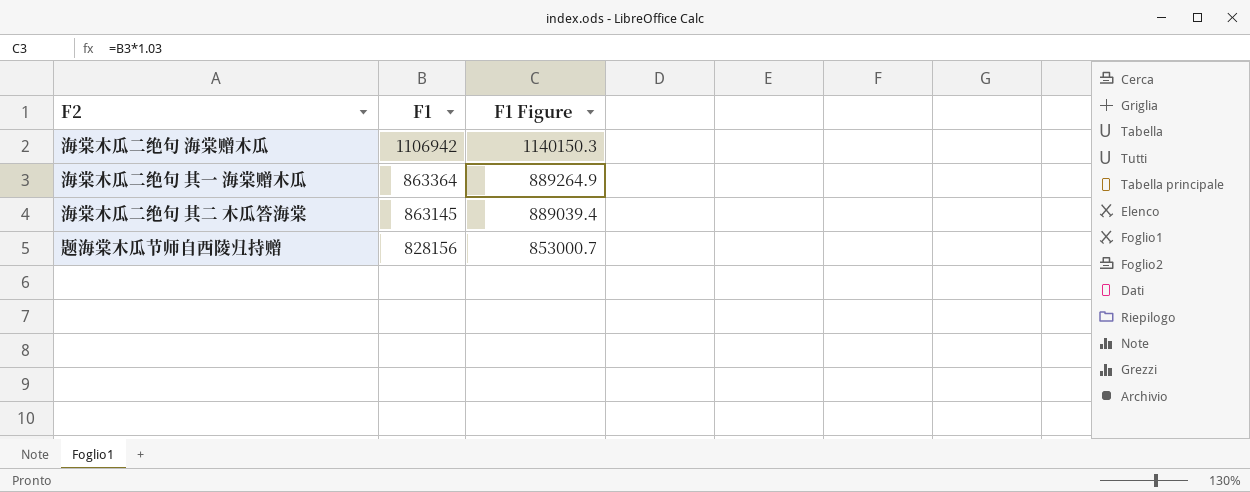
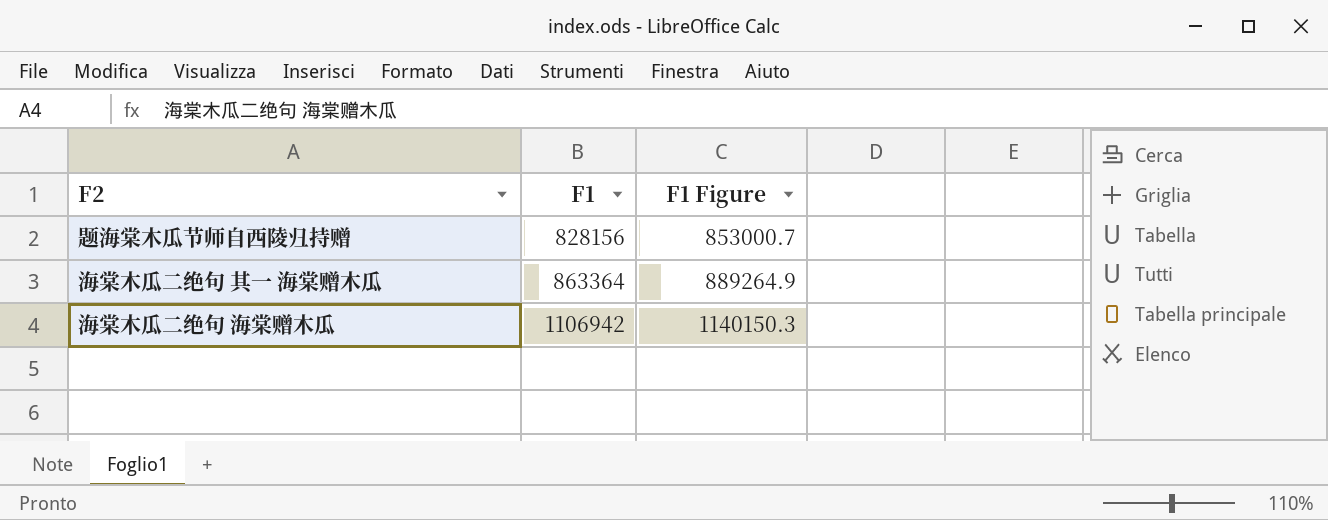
row order: F1 descending -> F1 ascending
row 海棠木瓜二绝句 其二 木瓜答海棠: 863145 | 889039.4 -> none

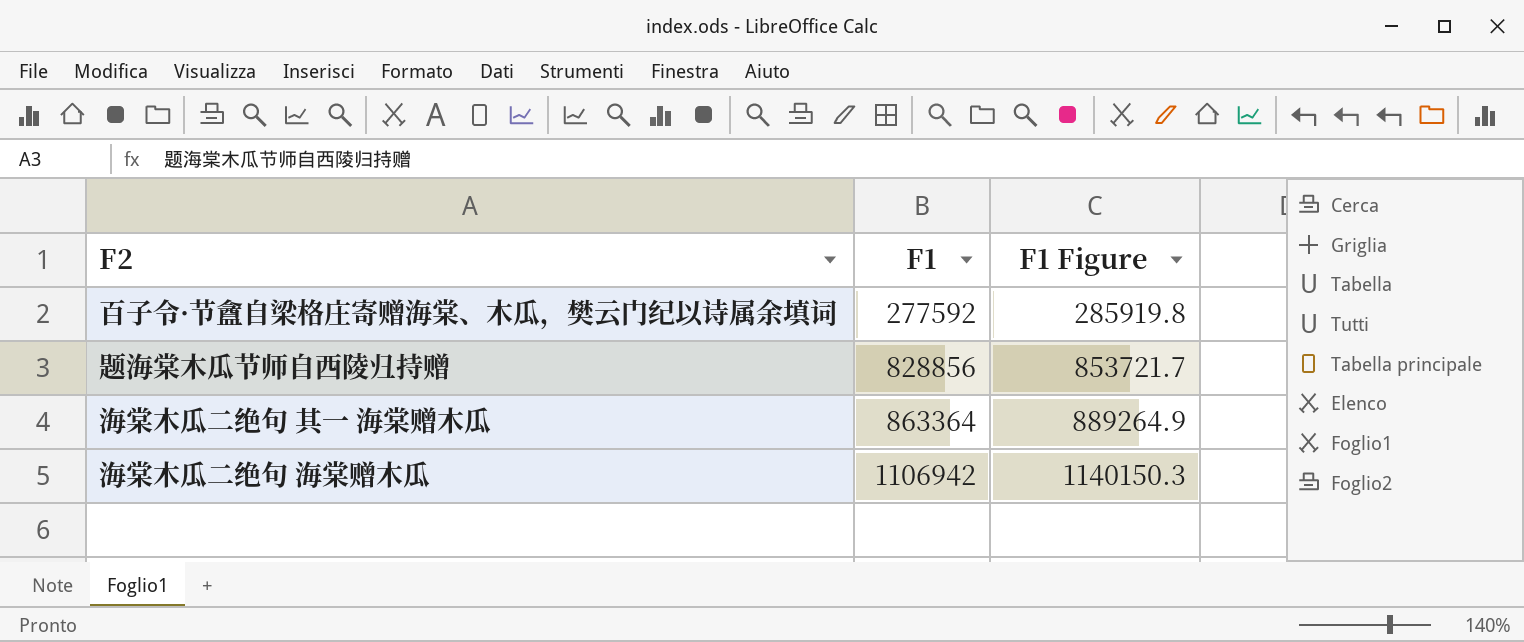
row 百子令·节盦自梁格庄寄赠海棠、木瓜，樊云门纪以诗属余填词: none -> 277592 | 285919.8
题海棠木瓜节师自西陵归持赠 | F1: 828156 -> 828856
题海棠木瓜节师自西陵归持赠 | F1 Figure: 853000.7 -> 853721.7

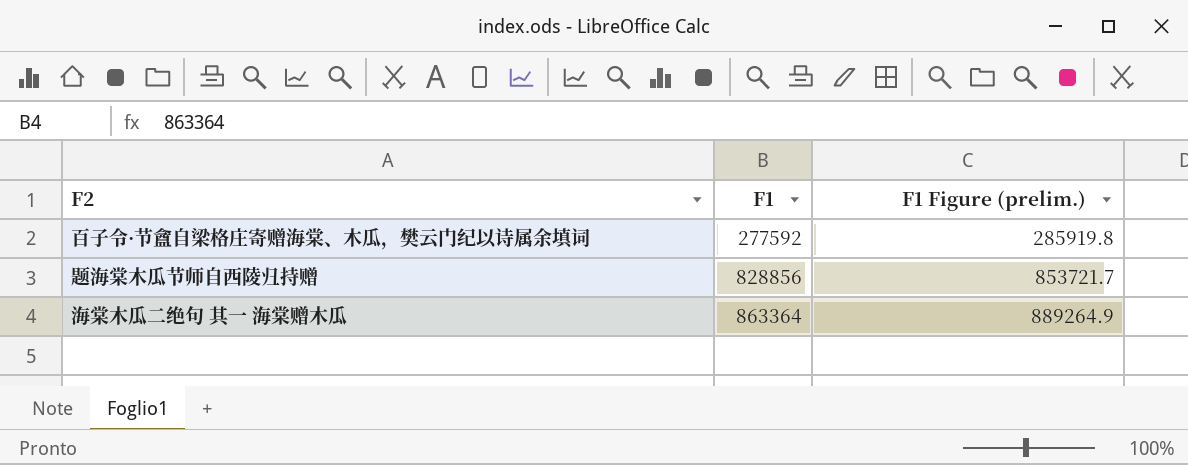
column name: F1 Figure -> F1 Figure (prelim.)
row 海棠木瓜二绝句 海棠赠木瓜: 1106942 | 1140150.3 -> none

